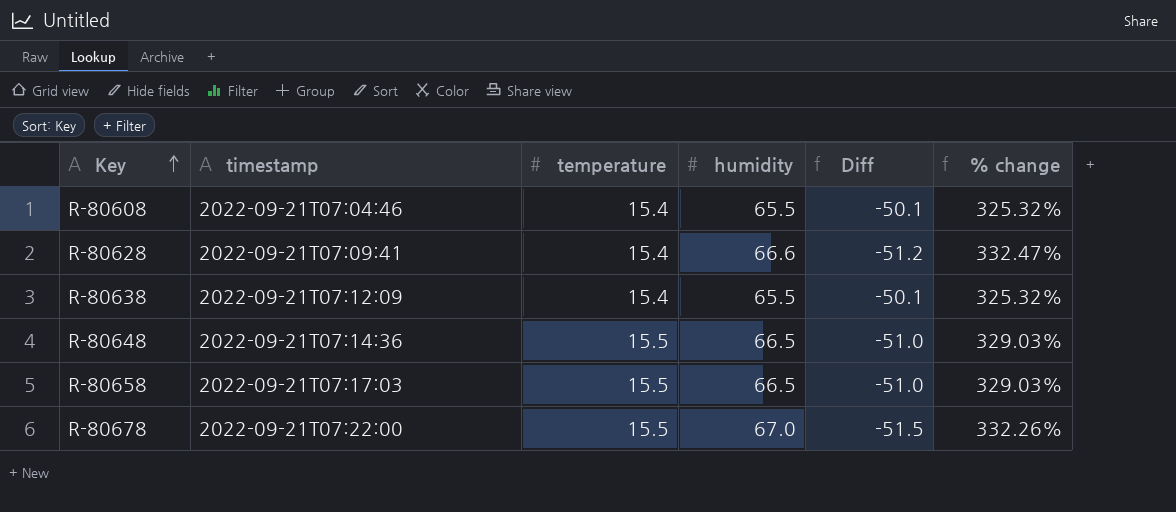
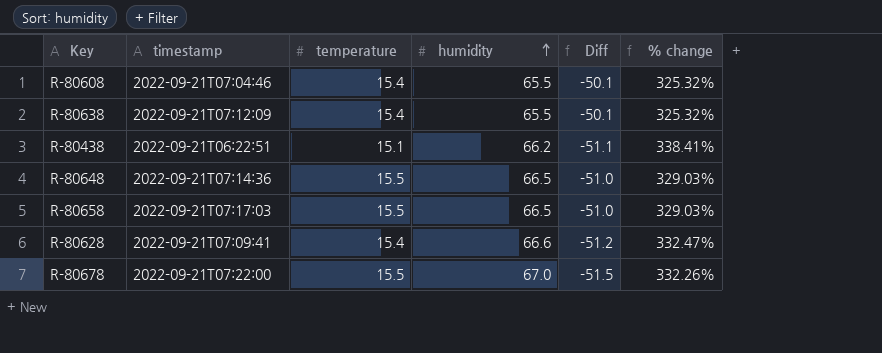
row order: Key ascending -> humidity ascending
row R-80438: none -> 2022-09-21T06:22:51 | 15.1 | 66.2 | -51.1 | 338.41%

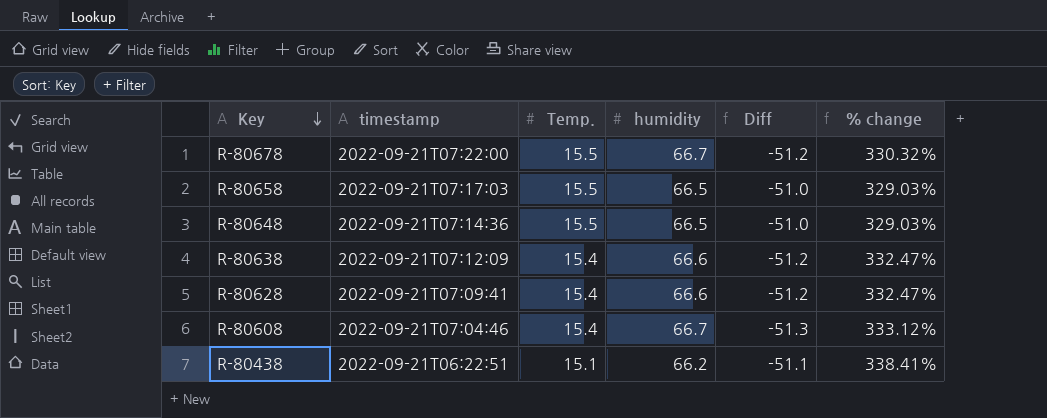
row order: humidity ascending -> Key descending
column name: temperature -> Temp.
R-80678 | humidity: 67.0 -> 66.7
R-80678 | Diff: -51.5 -> -51.2
R-80678 | % change: 332.26% -> 330.32%
R-80638 | humidity: 65.5 -> 66.6
R-80638 | Diff: -50.1 -> -51.2
R-80638 | % change: 325.32% -> 332.47%
R-80608 | humidity: 65.5 -> 66.7
R-80608 | Diff: -50.1 -> -51.3
R-80608 | % change: 325.32% -> 333.12%

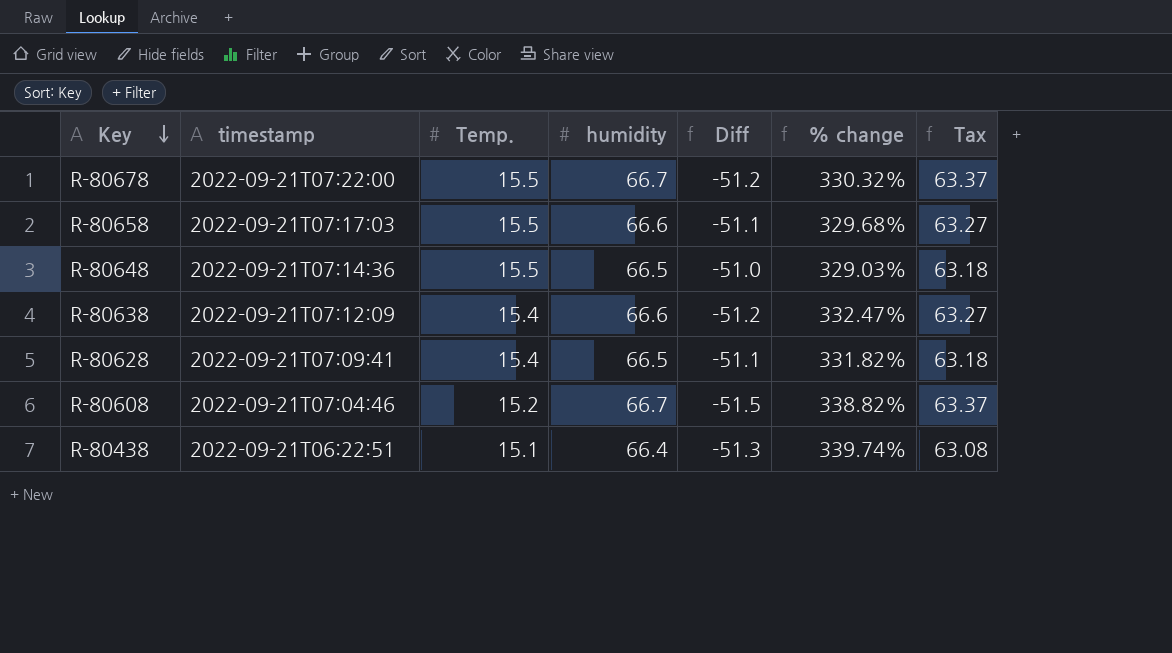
column Tax | formula: none -> [humidity] * 0.95
R-80658 | humidity: 66.5 -> 66.6
R-80658 | Diff: -51.0 -> -51.1
R-80658 | % change: 329.03% -> 329.68%
R-80628 | humidity: 66.6 -> 66.5
R-80628 | Diff: -51.2 -> -51.1
R-80628 | % change: 332.47% -> 331.82%
R-80608 | Temp.: 15.4 -> 15.2
R-80608 | Diff: -51.3 -> -51.5
R-80608 | % change: 333.12% -> 338.82%
R-80438 | humidity: 66.2 -> 66.4
R-80438 | Diff: -51.1 -> -51.3
R-80438 | % change: 338.41% -> 339.74%

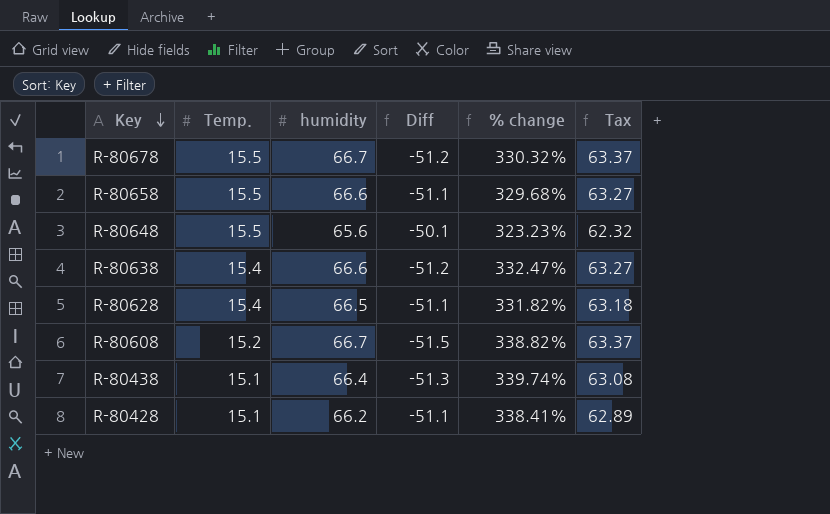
column timestamp | position: 2 -> none
R-80648 | humidity: 66.5 -> 65.6
R-80648 | Diff: -51.0 -> -50.1
R-80648 | % change: 329.03% -> 323.23%
R-80648 | Tax: 63.18 -> 62.32
row R-80428: none -> 15.1 | 66.2 | -51.1 | 338.41% | 62.89

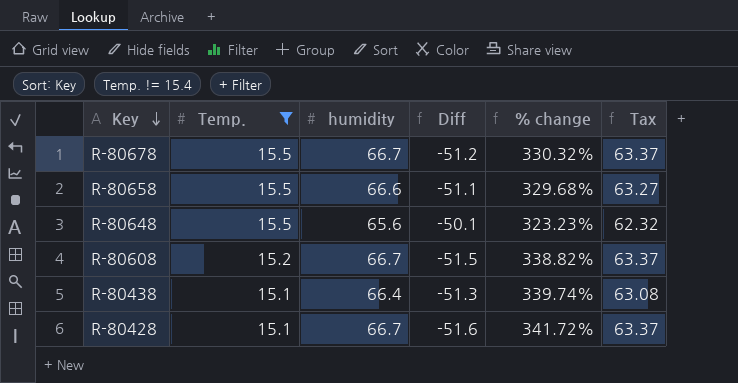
filter: none -> Temp. != 15.4
R-80428 | humidity: 66.2 -> 66.7
R-80428 | Diff: -51.1 -> -51.6
R-80428 | % change: 338.41% -> 341.72%
R-80428 | Tax: 62.89 -> 63.37

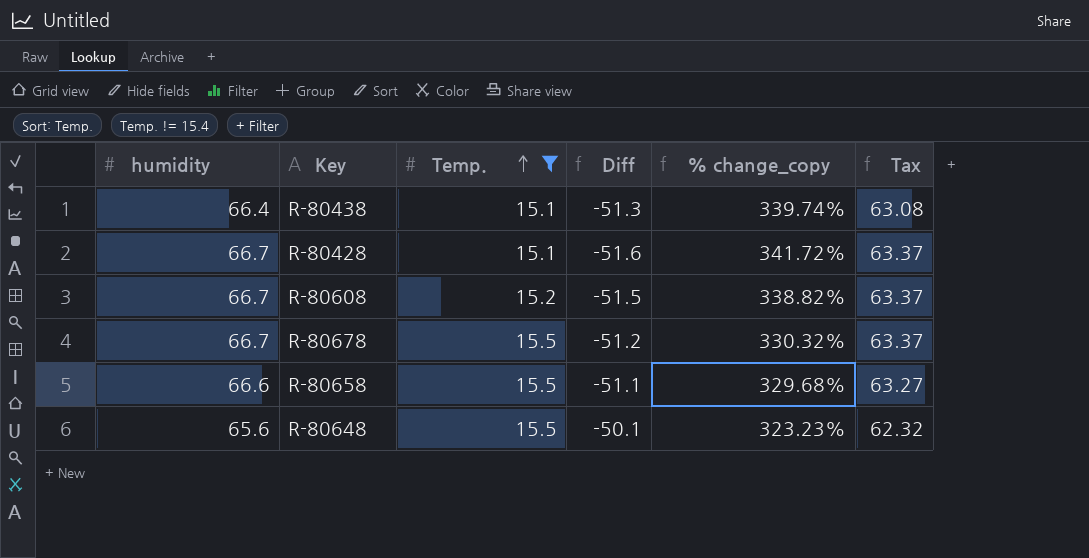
row order: Key descending -> Temp. ascending
column humidity | position: 3 -> 1
column name: % change -> % change_copy

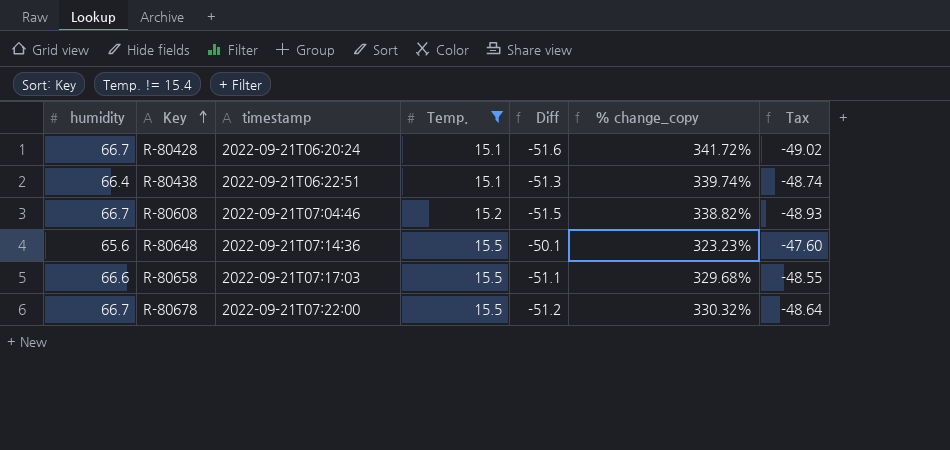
row order: Temp. ascending -> Key ascending
column timestamp | position: none -> 3
column Tax | formula: [humidity] * 0.95 -> [Diff] * 0.95

